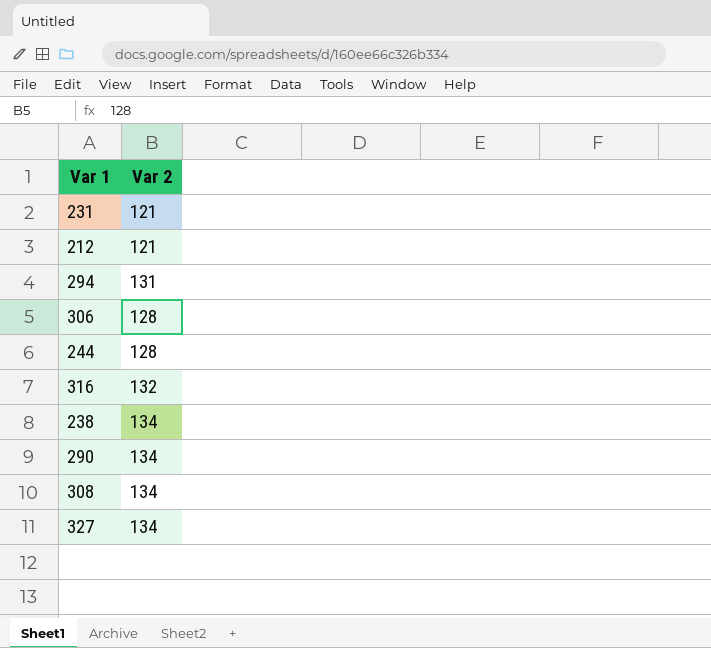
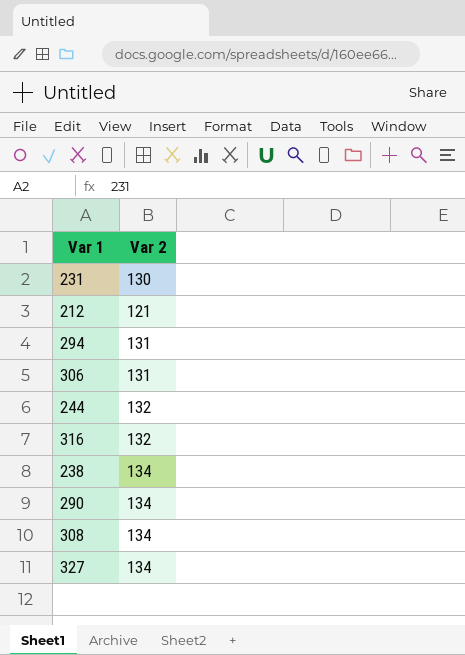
231 | Var 2: 121 -> 130
306 | Var 2: 128 -> 131
244 | Var 2: 128 -> 132

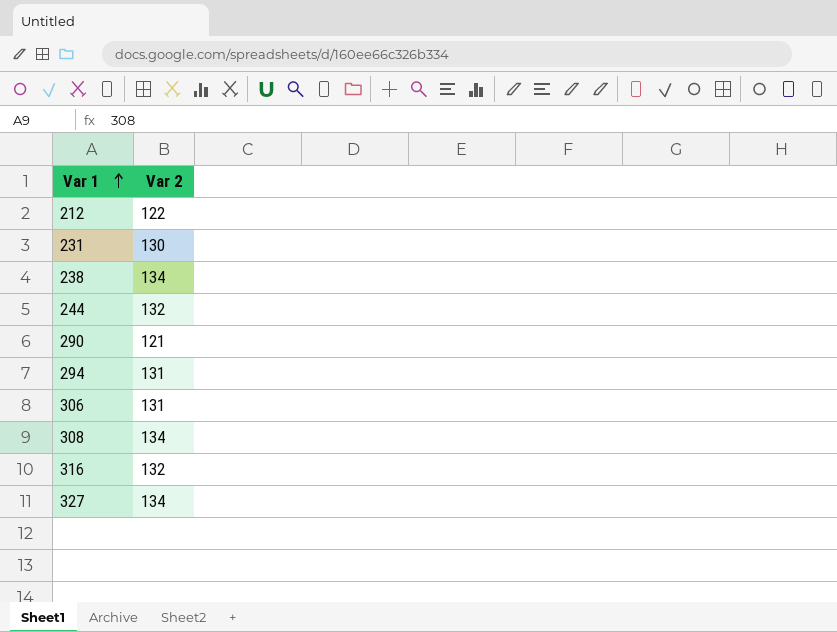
row order: none -> Var 1 ascending
212 | Var 2: 121 -> 122
290 | Var 2: 134 -> 121

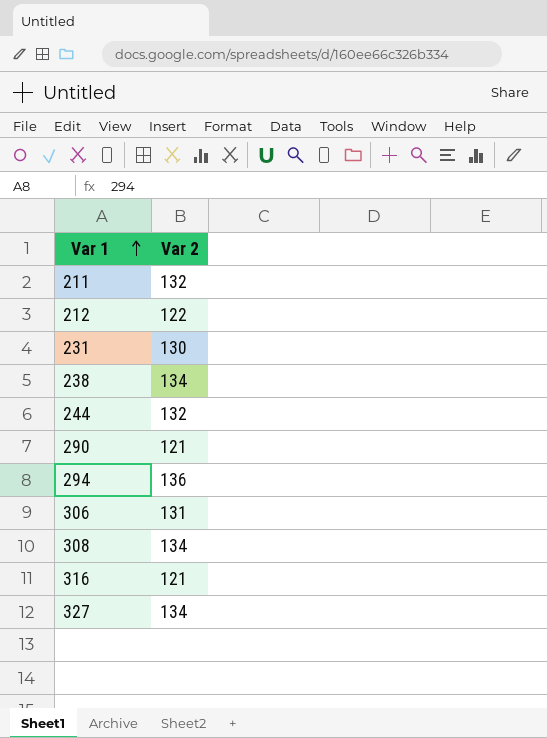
row 211: none -> 132
294 | Var 2: 131 -> 136
316 | Var 2: 132 -> 121

